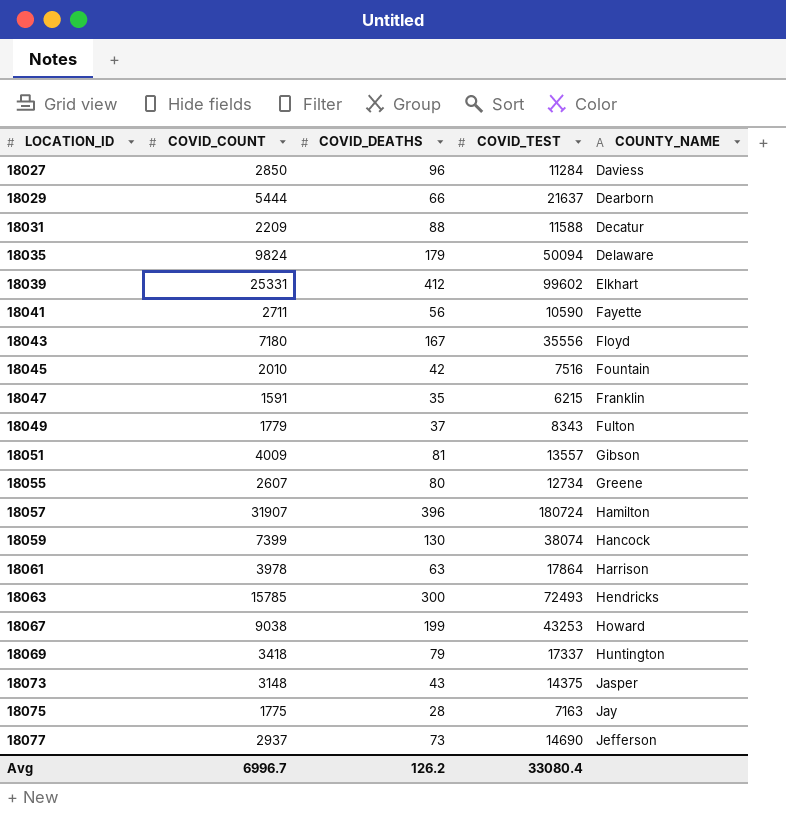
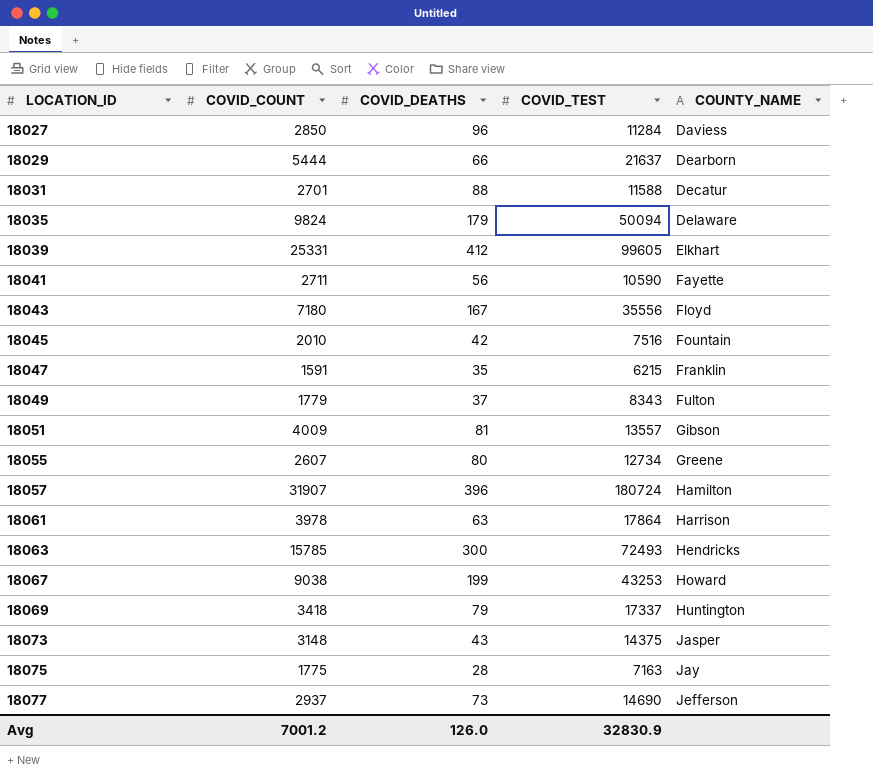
row 18059: 7399 | 130 | 38074 | Hancock -> none
18031 | COVID_COUNT: 2209 -> 2701
18039 | COVID_TEST: 99602 -> 99605
Avg | COVID_COUNT: 6996.7 -> 7001.2
Avg | COVID_DEATHS: 126.2 -> 126.0
Avg | COVID_TEST: 33080.4 -> 32830.9

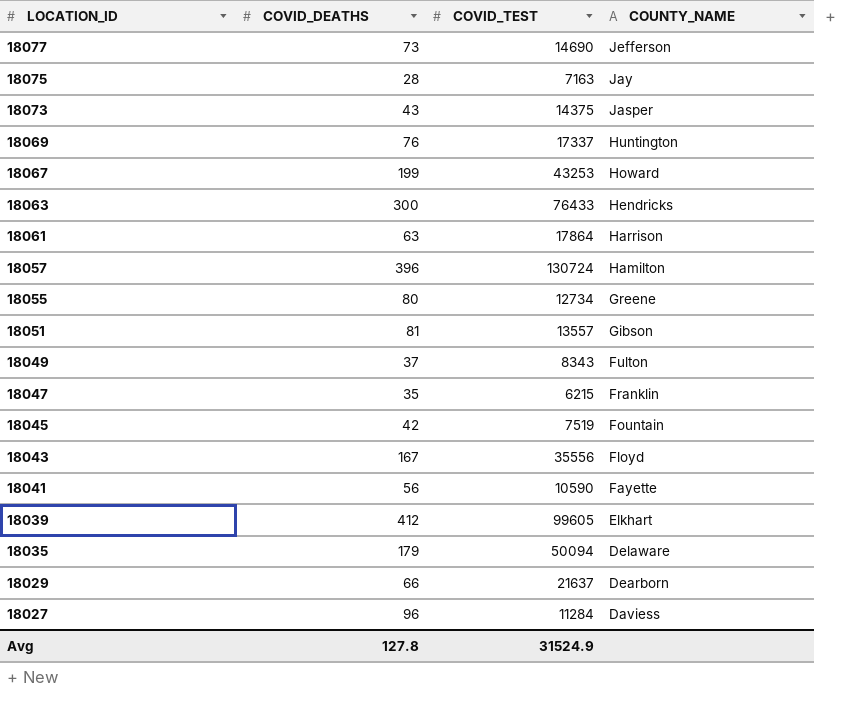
row order: LOCATION_ID ascending -> LOCATION_ID descending
column COVID_COUNT | position: 2 -> none
row 18031: 2701 | 88 | 11588 | Decatur -> none
18069 | COVID_DEATHS: 79 -> 76
18063 | COVID_TEST: 72493 -> 76433
18057 | COVID_TEST: 180724 -> 130724
18045 | COVID_TEST: 7516 -> 7519
Avg | COVID_DEATHS: 126.0 -> 127.8
Avg | COVID_TEST: 32830.9 -> 31524.9

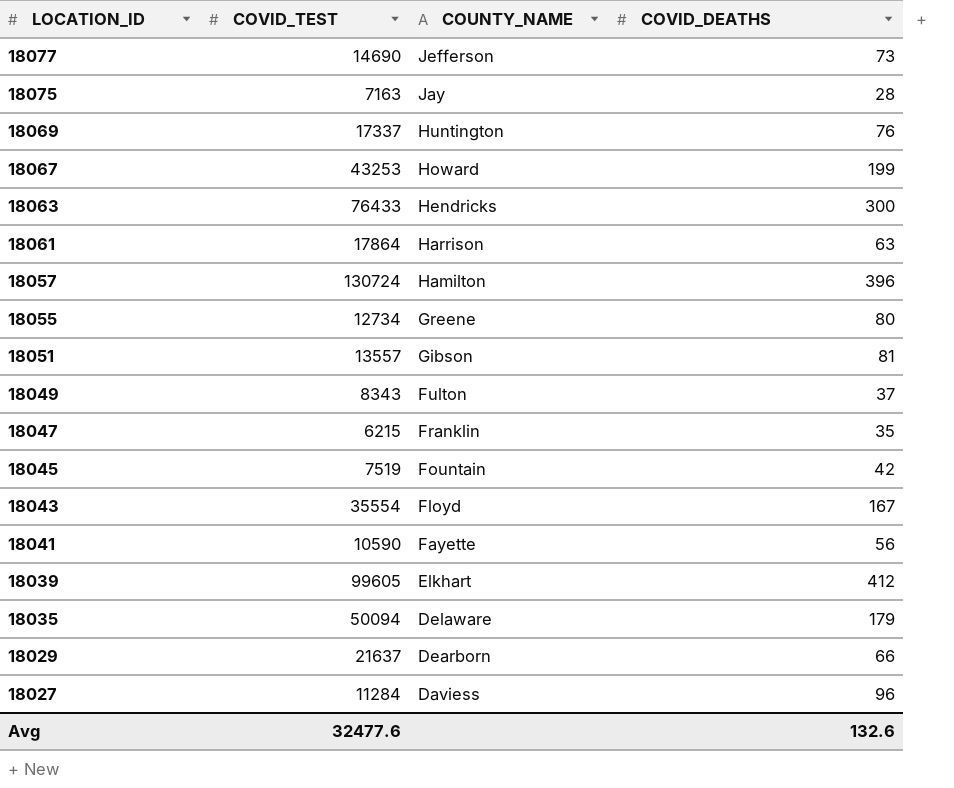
column COVID_DEATHS | position: 2 -> 4
row 18073: 43 | 14375 | Jasper -> none
18043 | COVID_TEST: 35556 -> 35554
Avg | COVID_TEST: 31524.9 -> 32477.6
Avg | COVID_DEATHS: 127.8 -> 132.6

